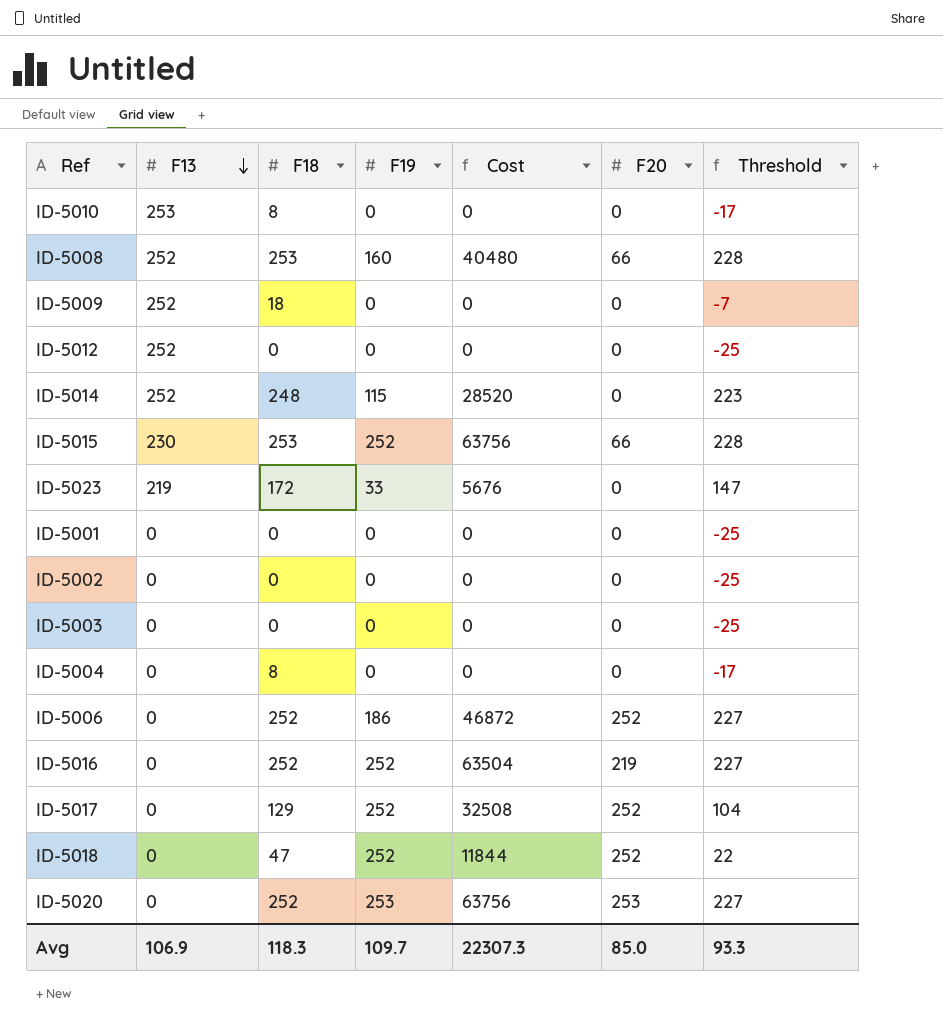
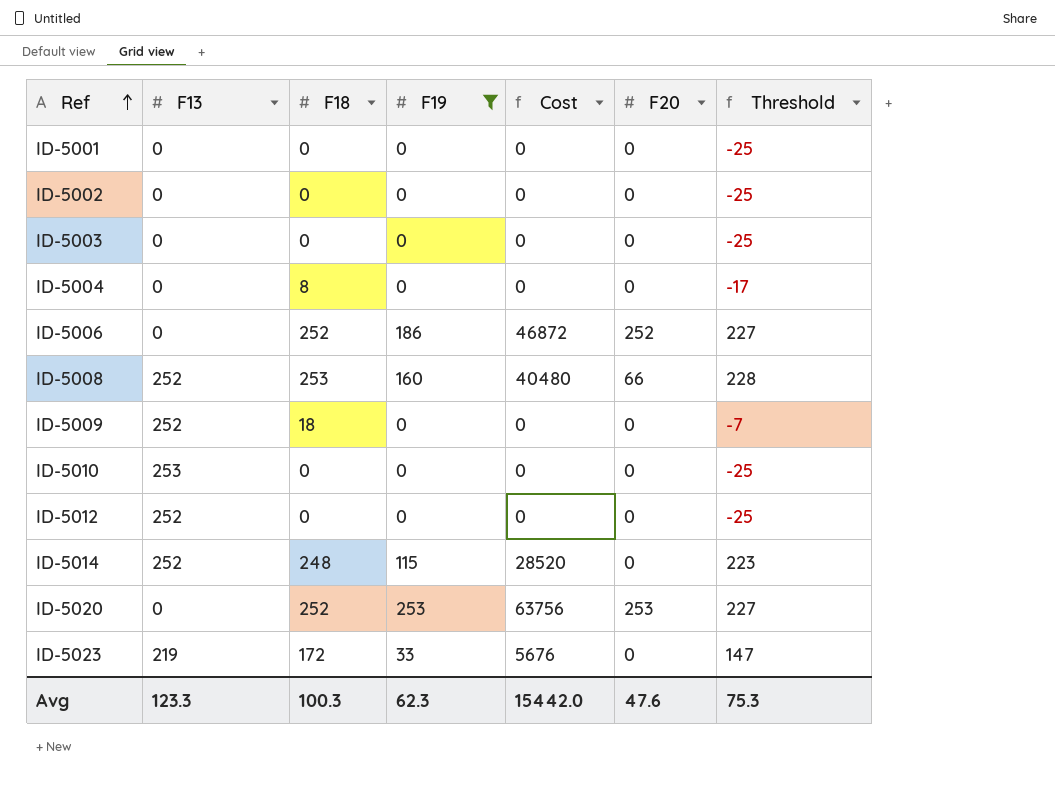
filter: none -> F19 != 252
row order: F13 descending -> Ref ascending
ID-5010 | F18: 8 -> 0
ID-5010 | Threshold: -17 -> -25
Avg | F13: 106.9 -> 123.3
Avg | F18: 118.3 -> 100.3
Avg | F19: 109.7 -> 62.3
Avg | Cost: 22307.3 -> 15442.0
Avg | F20: 85.0 -> 47.6
Avg | Threshold: 93.3 -> 75.3

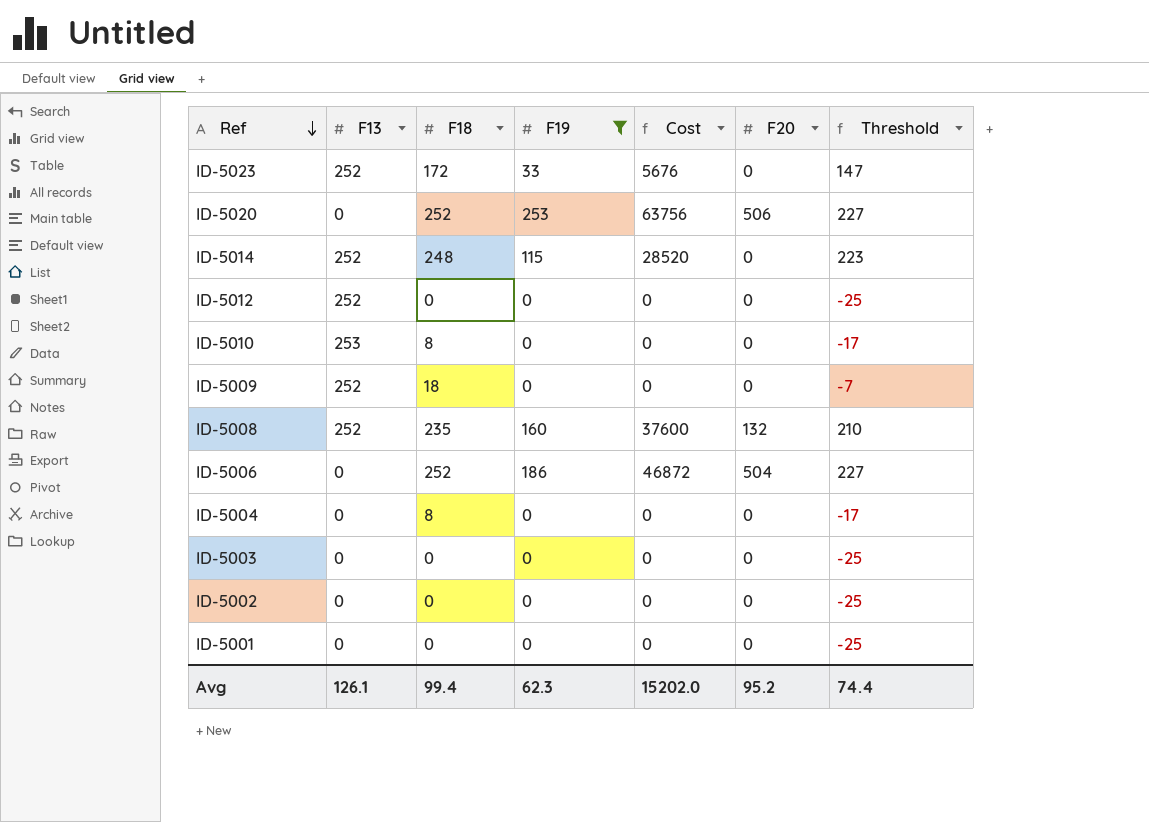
row order: Ref ascending -> Ref descending
ID-5023 | F13: 219 -> 252
ID-5020 | F20: 253 -> 506
ID-5010 | F18: 0 -> 8
ID-5010 | Threshold: -25 -> -17
ID-5008 | F18: 253 -> 235
ID-5008 | Cost: 40480 -> 37600
ID-5008 | F20: 66 -> 132
ID-5008 | Threshold: 228 -> 210
ID-5006 | F20: 252 -> 504
Avg | F13: 123.3 -> 126.1
Avg | F18: 100.3 -> 99.4
Avg | Cost: 15442.0 -> 15202.0
Avg | F20: 47.6 -> 95.2
Avg | Threshold: 75.3 -> 74.4

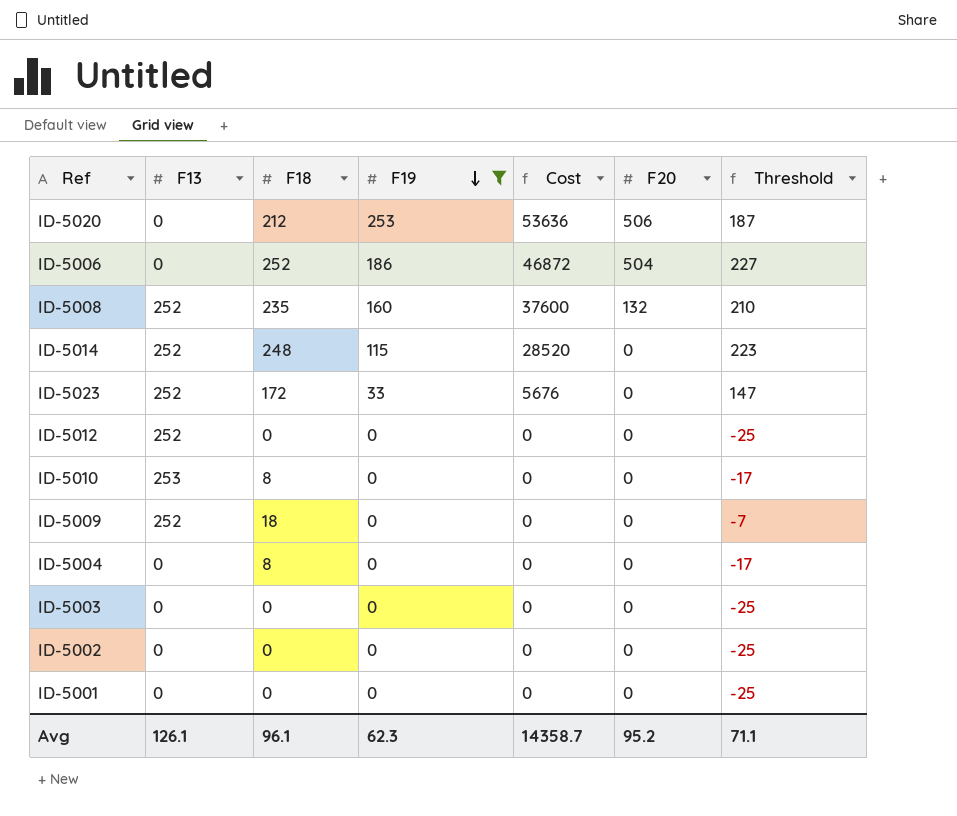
row order: Ref descending -> F19 descending
ID-5020 | F18: 252 -> 212
ID-5020 | Cost: 63756 -> 53636
ID-5020 | Threshold: 227 -> 187
Avg | F18: 99.4 -> 96.1
Avg | Cost: 15202.0 -> 14358.7
Avg | Threshold: 74.4 -> 71.1

